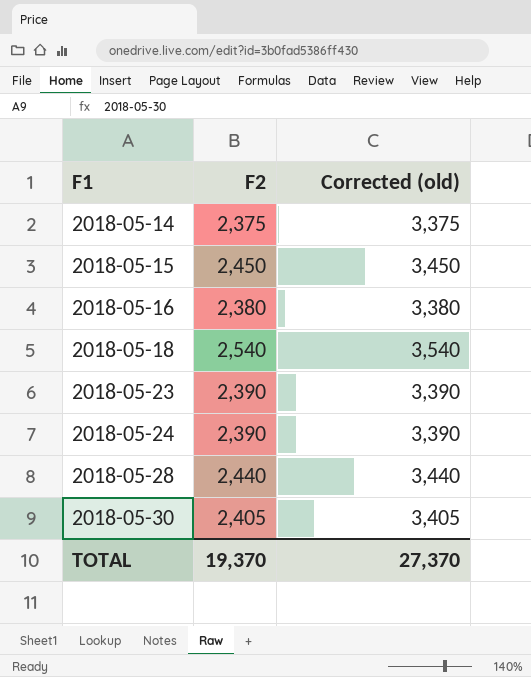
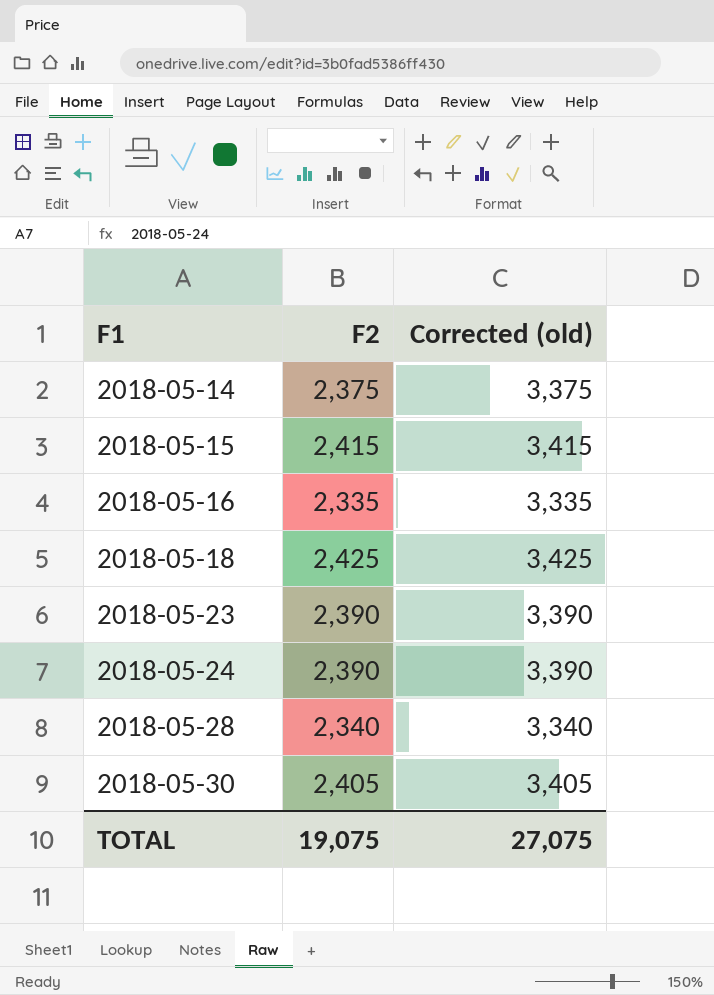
2018-05-15 | F2: 2,450 -> 2,415
2018-05-15 | Corrected (old): 3,450 -> 3,415
2018-05-16 | F2: 2,380 -> 2,335
2018-05-16 | Corrected (old): 3,380 -> 3,335
2018-05-18 | F2: 2,540 -> 2,425
2018-05-18 | Corrected (old): 3,540 -> 3,425
2018-05-28 | F2: 2,440 -> 2,340
2018-05-28 | Corrected (old): 3,440 -> 3,340
TOTAL | F2: 19,370 -> 19,075
TOTAL | Corrected (old): 27,370 -> 27,075

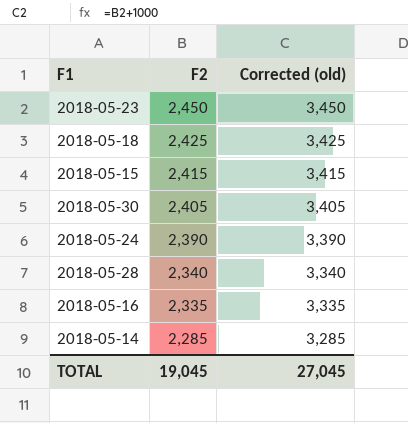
row order: F1 ascending -> F2 descending
2018-05-23 | F2: 2,390 -> 2,450
2018-05-23 | Corrected (old): 3,390 -> 3,450
2018-05-14 | F2: 2,375 -> 2,285
2018-05-14 | Corrected (old): 3,375 -> 3,285
TOTAL | F2: 19,075 -> 19,045
TOTAL | Corrected (old): 27,075 -> 27,045

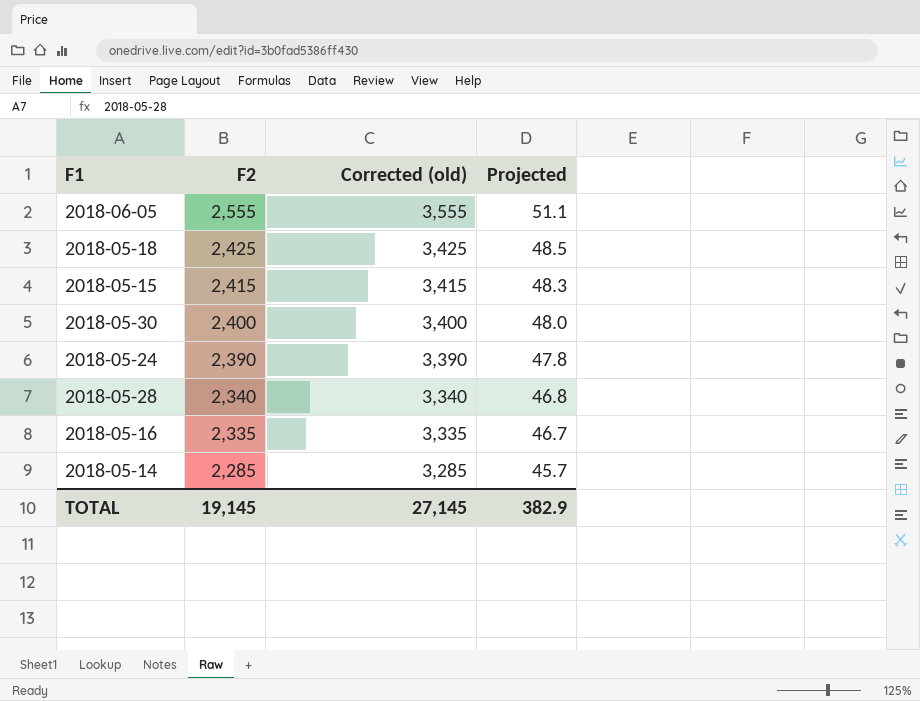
column Projected | formula: none -> [F2] * 0.02
row 2018-05-23: 2,450 | 3,450 -> none
row 2018-06-05: none -> 2,555 | 3,555 | 51.1
2018-05-30 | F2: 2,405 -> 2,400
2018-05-30 | Corrected (old): 3,405 -> 3,400
TOTAL | F2: 19,045 -> 19,145
TOTAL | Corrected (old): 27,045 -> 27,145

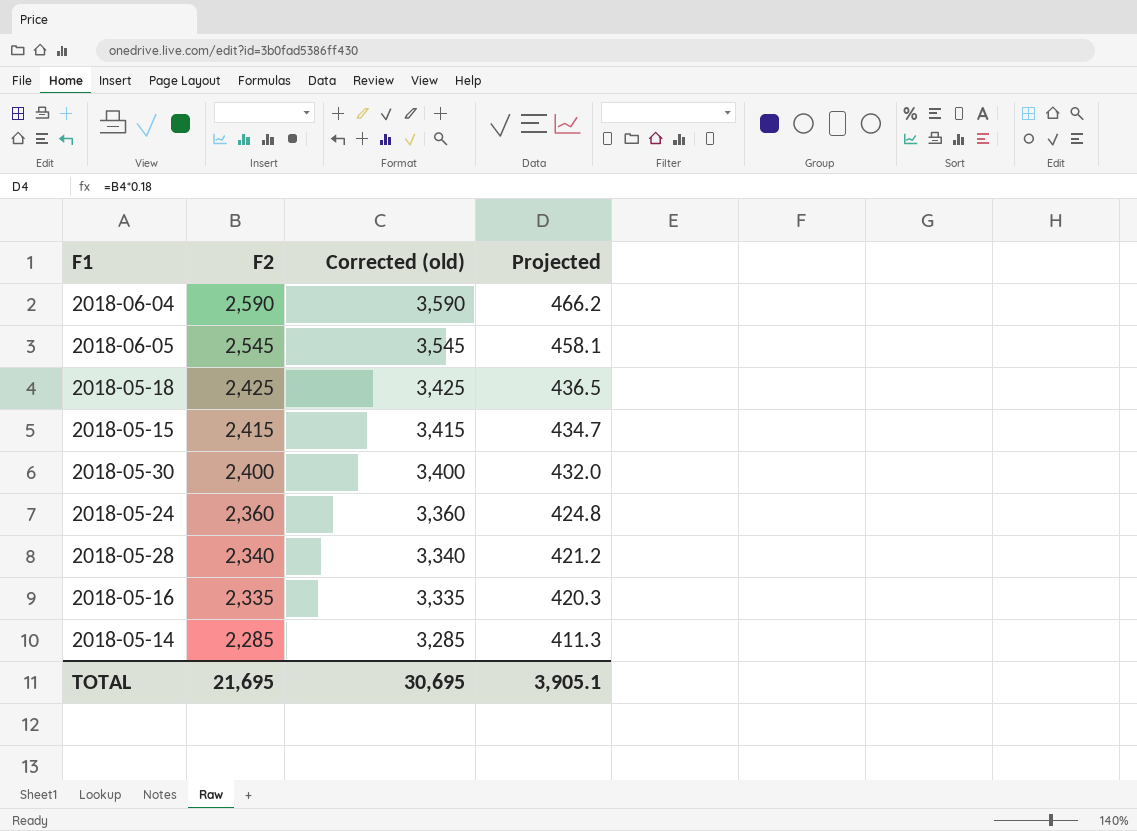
column Projected | formula: [F2] * 0.02 -> [F2] * 0.18
row 2018-06-04: none -> 2,590 | 3,590 | 466.2
2018-06-05 | F2: 2,555 -> 2,545
2018-06-05 | Corrected (old): 3,555 -> 3,545
2018-05-24 | F2: 2,390 -> 2,360
2018-05-24 | Corrected (old): 3,390 -> 3,360
TOTAL | F2: 19,145 -> 21,695
TOTAL | Corrected (old): 27,145 -> 30,695
TOTAL | Projected: 382.9 -> 3,905.1

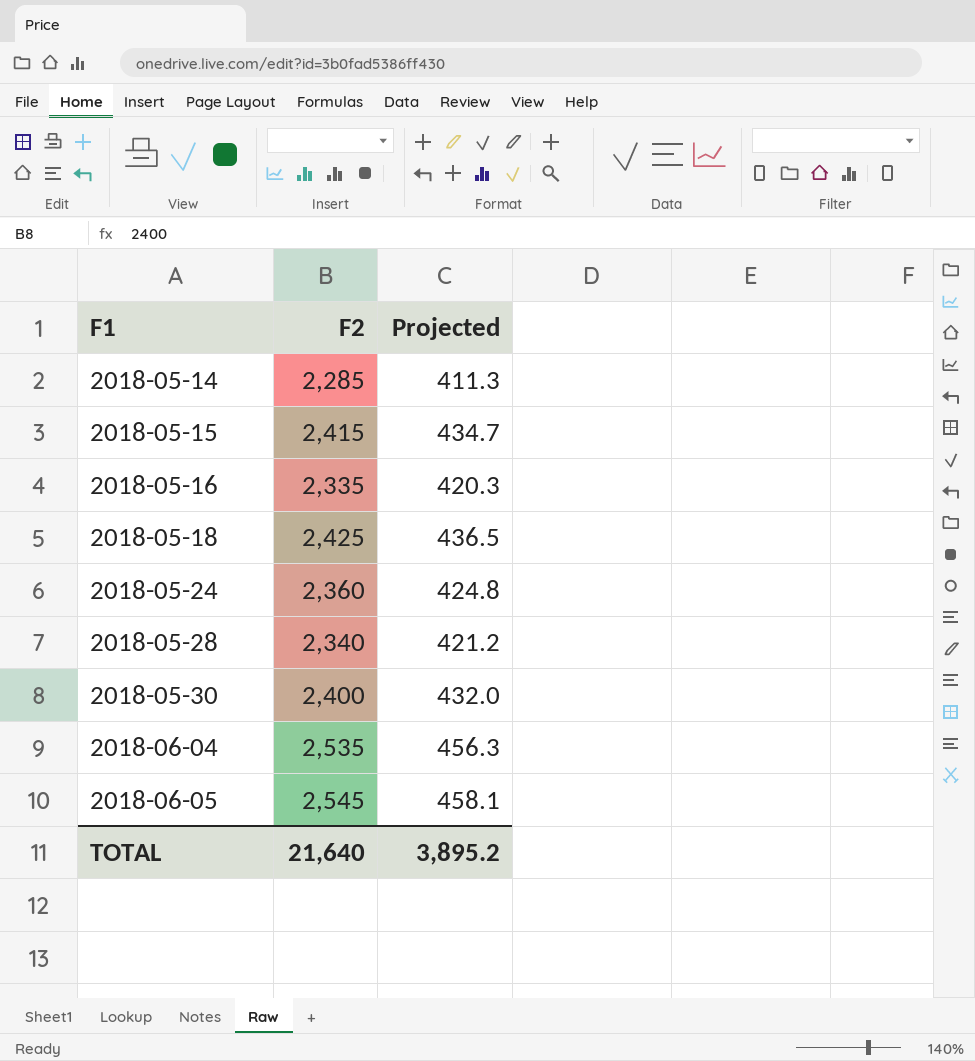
row order: F2 descending -> F1 ascending
column Corrected (old) | formula: [F2] + 1000 -> none
2018-06-04 | F2: 2,590 -> 2,535
2018-06-04 | Projected: 466.2 -> 456.3
TOTAL | F2: 21,695 -> 21,640
TOTAL | Projected: 3,905.1 -> 3,895.2

